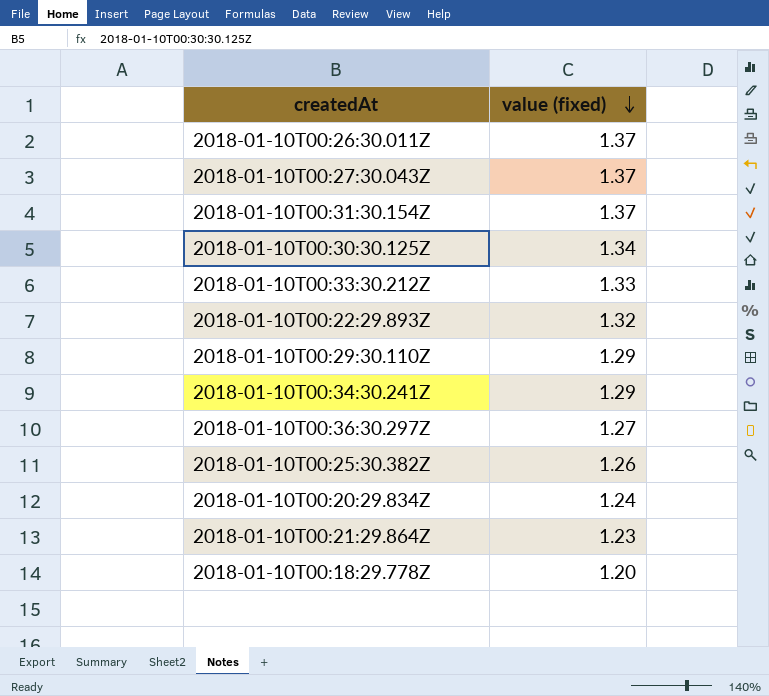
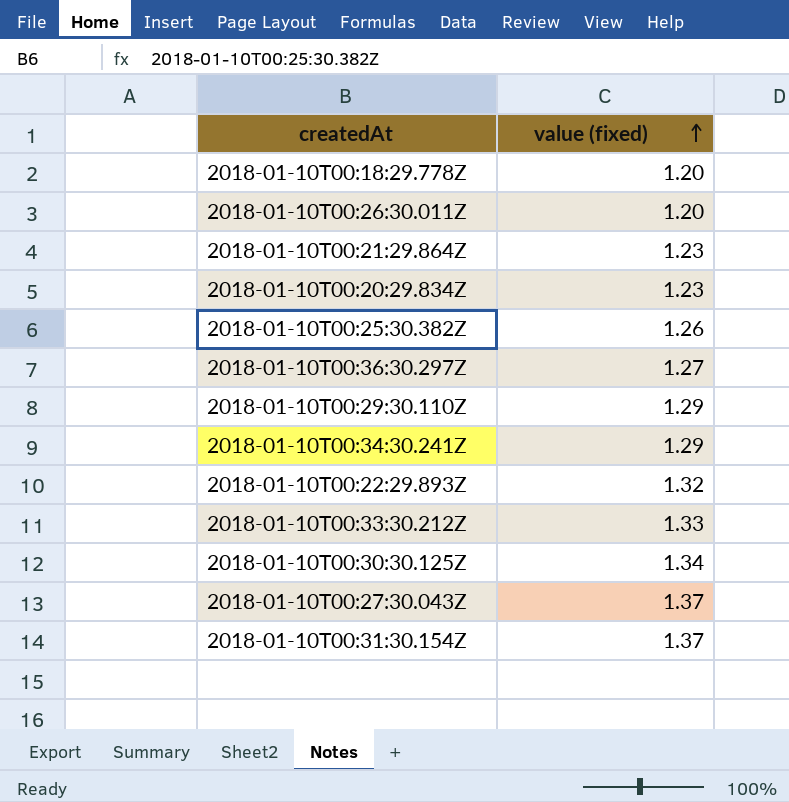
row order: value (fixed) descending -> value (fixed) ascending
2018-01-10T00:26:30.011Z | value (fixed): 1.37 -> 1.20
2018-01-10T00:20:29.834Z | value (fixed): 1.24 -> 1.23

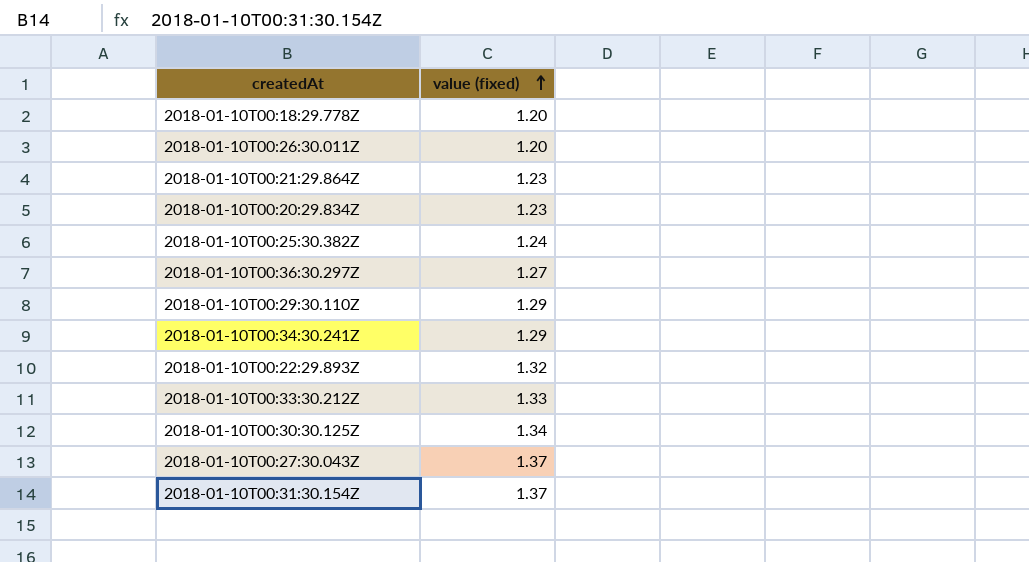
2018-01-10T00:25:30.382Z | value (fixed): 1.26 -> 1.24

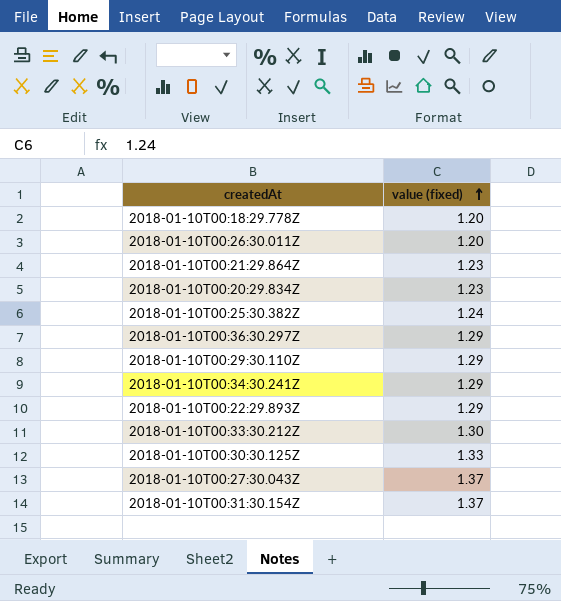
2018-01-10T00:36:30.297Z | value (fixed): 1.27 -> 1.29
2018-01-10T00:22:29.893Z | value (fixed): 1.32 -> 1.29
2018-01-10T00:33:30.212Z | value (fixed): 1.33 -> 1.30
2018-01-10T00:30:30.125Z | value (fixed): 1.34 -> 1.33

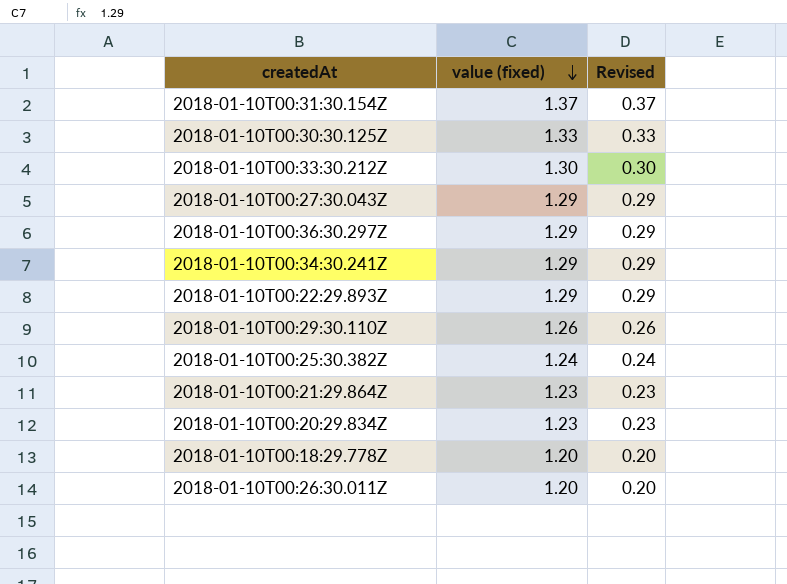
row order: value (fixed) ascending -> value (fixed) descending
column Revised | formula: none -> [value (fixed)] - 1
2018-01-10T00:27:30.043Z | value (fixed): 1.37 -> 1.29
2018-01-10T00:29:30.110Z | value (fixed): 1.29 -> 1.26

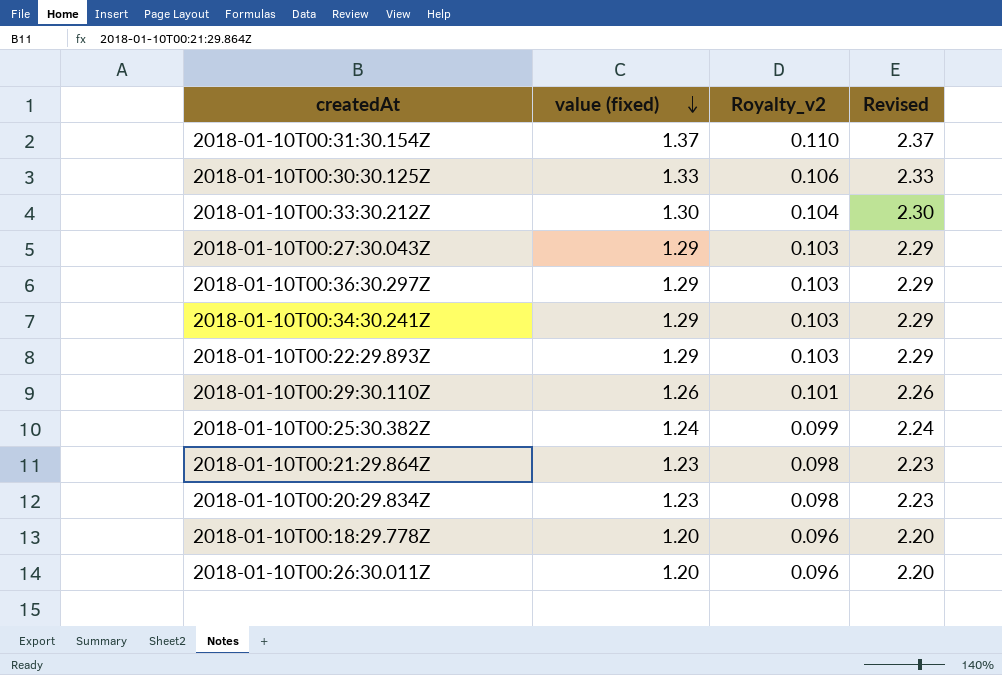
column Royalty_v2 | formula: none -> [value (fixed)] * 0.08
column Revised | formula: [value (fixed)] - 1 -> [value (fixed)] + 1

